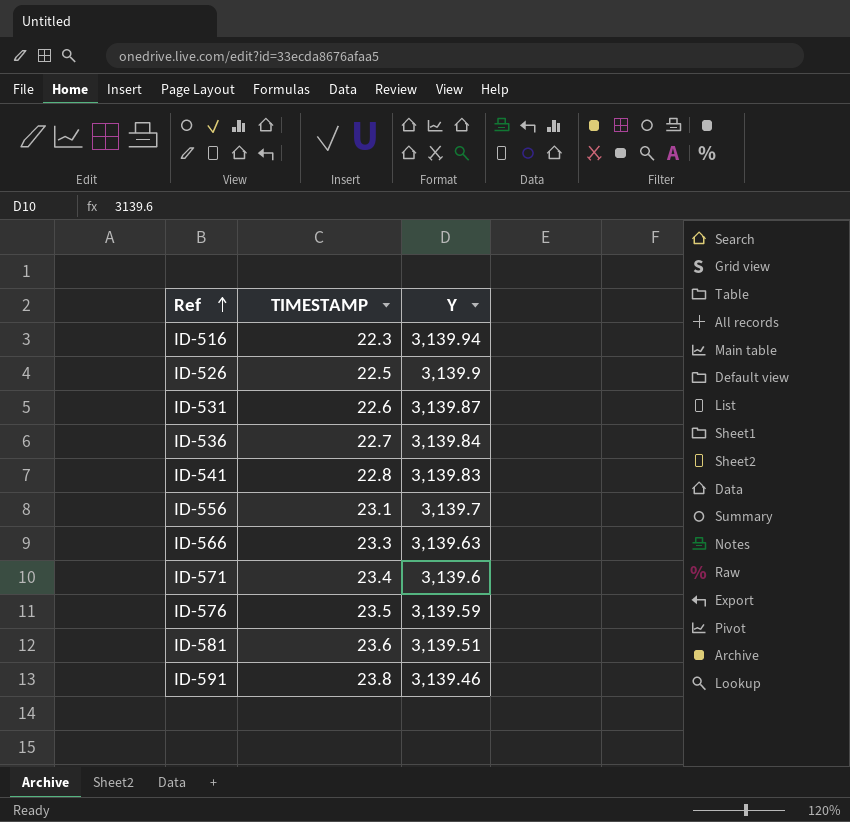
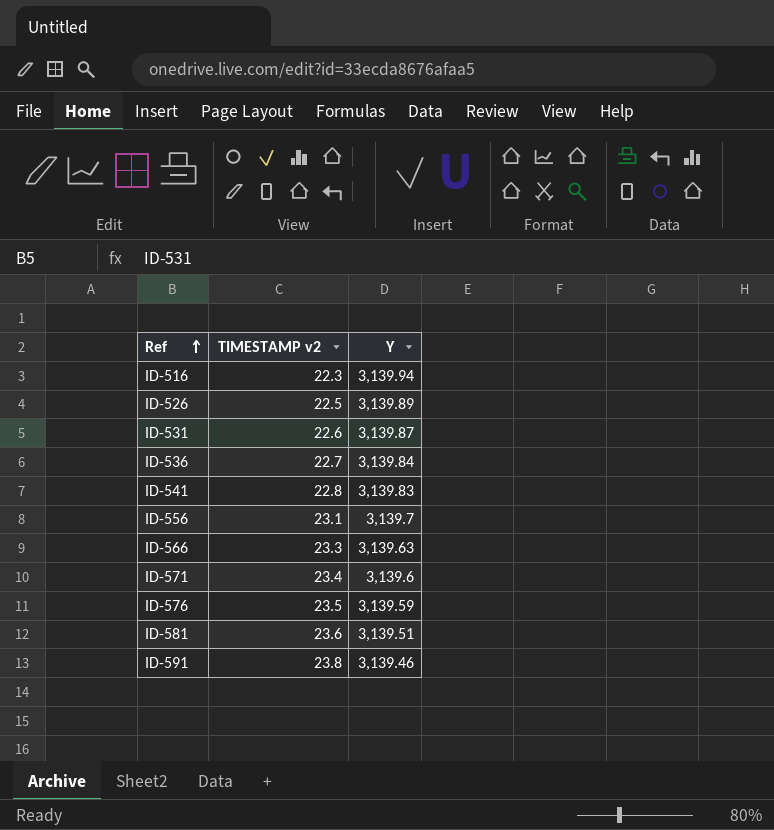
column name: TIMESTAMP -> TIMESTAMP v2
ID-526 | Y: 3,139.9 -> 3,139.89

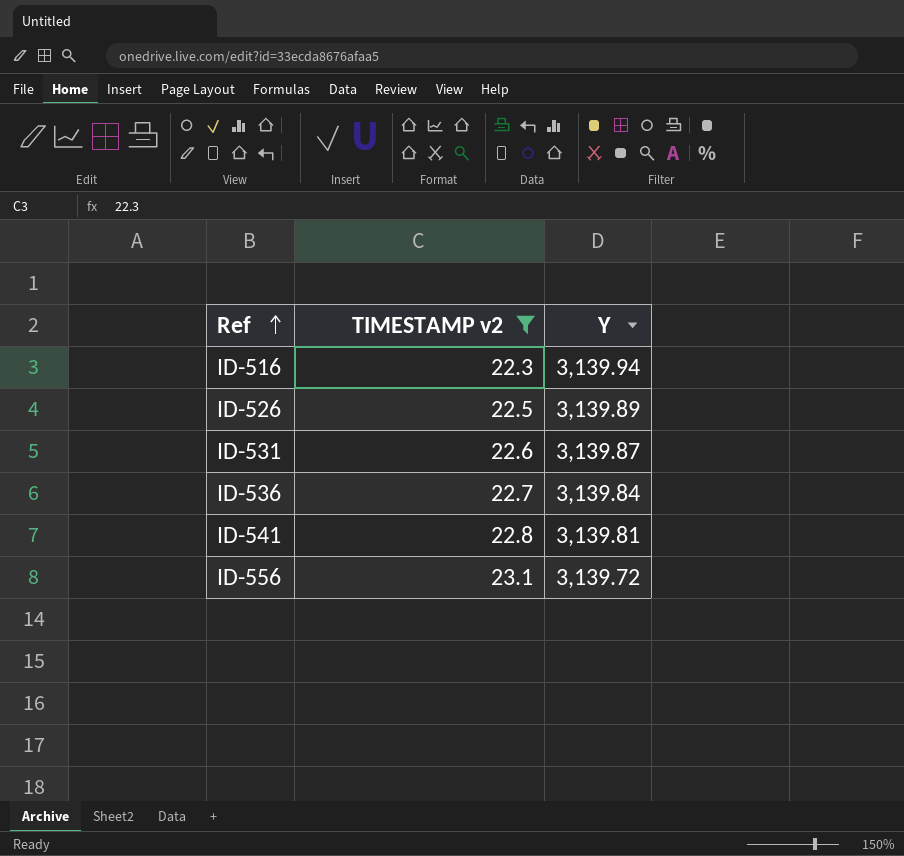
filter: none -> TIMESTAMP v2 <= 23.1
ID-541 | Y: 3,139.83 -> 3,139.81
ID-556 | Y: 3,139.7 -> 3,139.72

